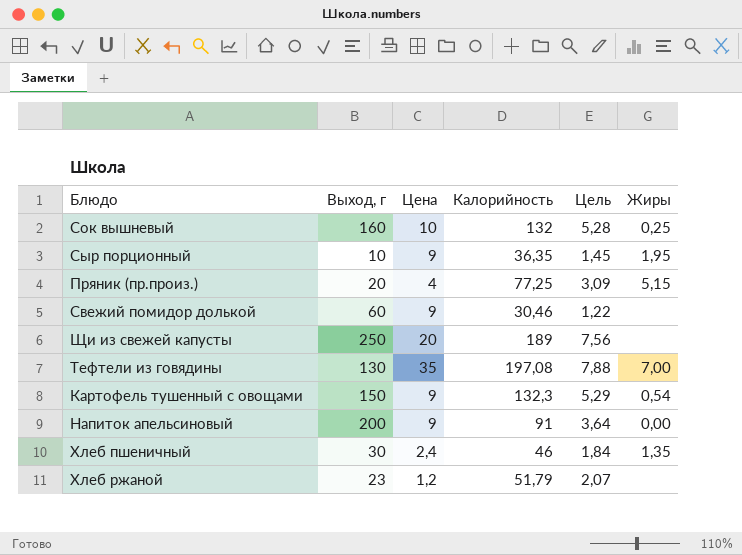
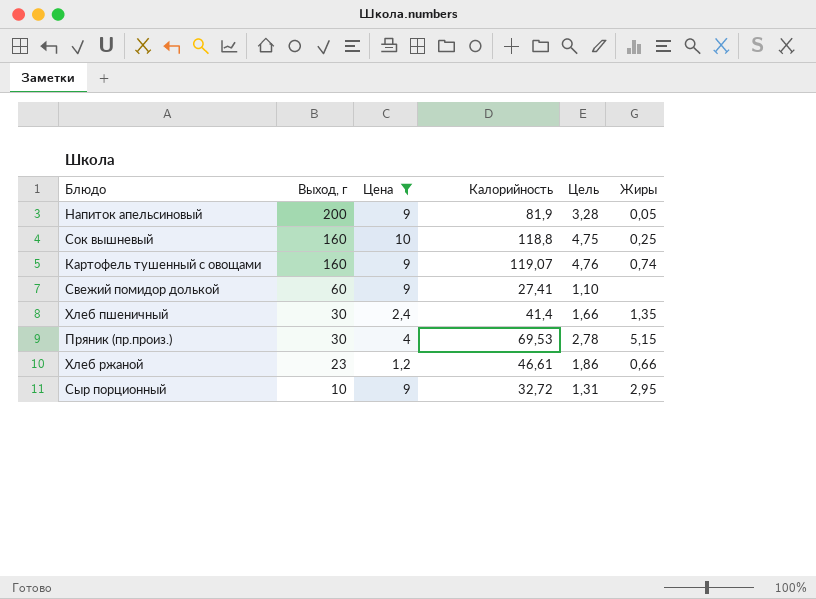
filter: none -> Цена <= 10
row order: none -> Выход, г descending
Напиток апельсиновый | Калорийность: 91 -> 81,9
Напиток апельсиновый | Цель: 3,64 -> 3,28
Напиток апельсиновый | Жиры: 0,00 -> 0,05
Сок вышневый | Калорийность: 132 -> 118,8
Сок вышневый | Цель: 5,28 -> 4,75
Картофель тушенный с овощами | Выход, г: 150 -> 160
Картофель тушенный с овощами | Калорийность: 132,3 -> 119,07
Картофель тушенный с овощами | Цель: 5,29 -> 4,76
Картофель тушенный с овощами | Жиры: 0,54 -> 0,74
Свежий помидор долькой | Калорийность: 30,46 -> 27,41
Свежий помидор долькой | Цель: 1,22 -> 1,10
Хлеб пшеничный | Калорийность: 46 -> 41,4
Хлеб пшеничный | Цель: 1,84 -> 1,66
Пряник (пр.произ.) | Выход, г: 20 -> 30
Пряник (пр.произ.) | Калорийность: 77,25 -> 69,53
Пряник (пр.произ.) | Цель: 3,09 -> 2,78
Хлеб ржаной | Калорийность: 51,79 -> 46,61
Хлеб ржаной | Цель: 2,07 -> 1,86
Хлеб ржаной | Жиры: none -> 0,66
Сыр порционный | Калорийность: 36,35 -> 32,72
Сыр порционный | Цель: 1,45 -> 1,31
Сыр порционный | Жиры: 1,95 -> 2,95

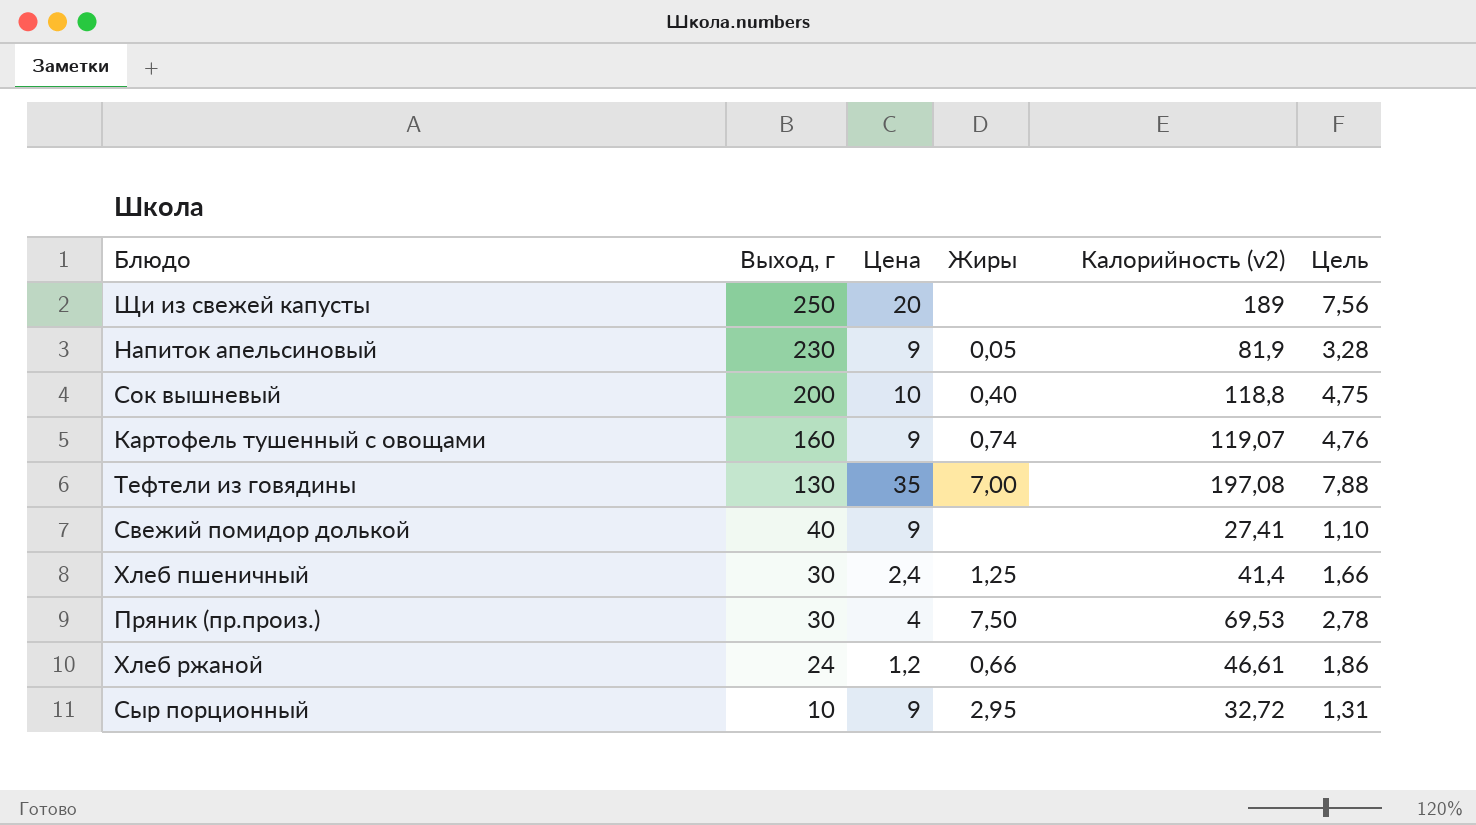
filter: Цена <= 10 -> none
column Жиры | position: 6 -> 4
column name: Калорийность -> Калорийность (v2)
Напиток апельсиновый | Выход, г: 200 -> 230
Сок вышневый | Выход, г: 160 -> 200
Сок вышневый | Жиры: 0,25 -> 0,40
Свежий помидор долькой | Выход, г: 60 -> 40
Хлеб пшеничный | Жиры: 1,35 -> 1,25
Пряник (пр.произ.) | Жиры: 5,15 -> 7,50
Хлеб ржаной | Выход, г: 23 -> 24

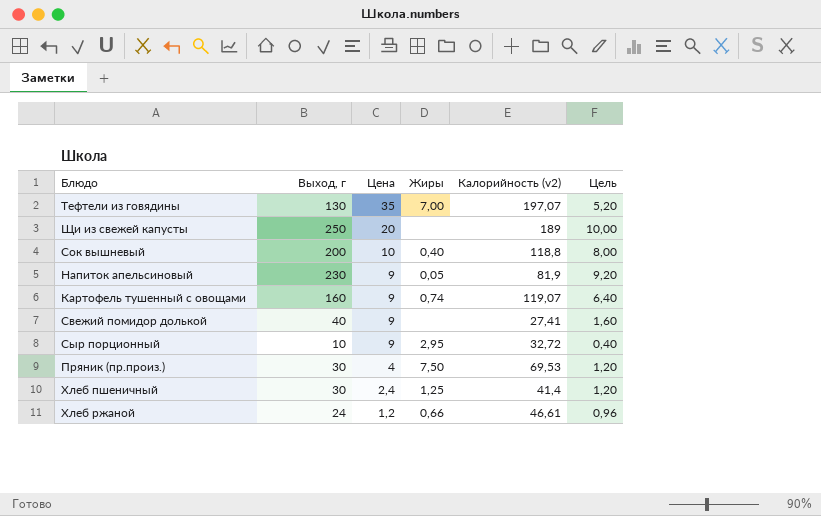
row order: Выход, г descending -> Цена descending
column Цель | formula: [Калорийность (v2)] * 0,04 -> [Выход, г] * 0,04
Тефтели из говядины | Калорийность (v2): 197,08 -> 197,07

